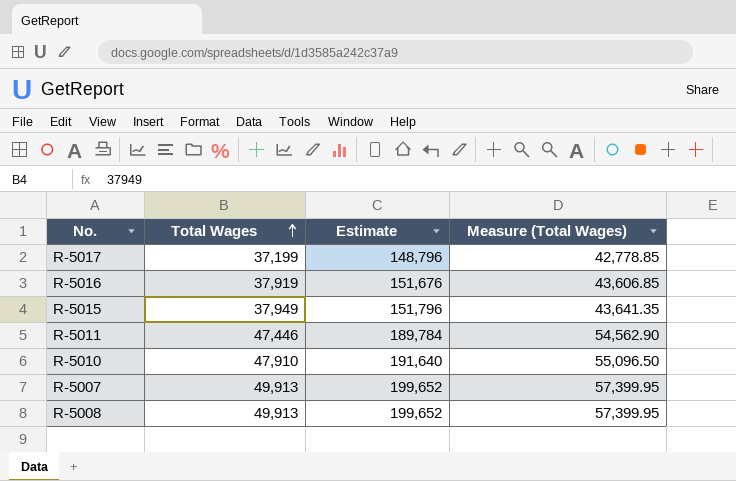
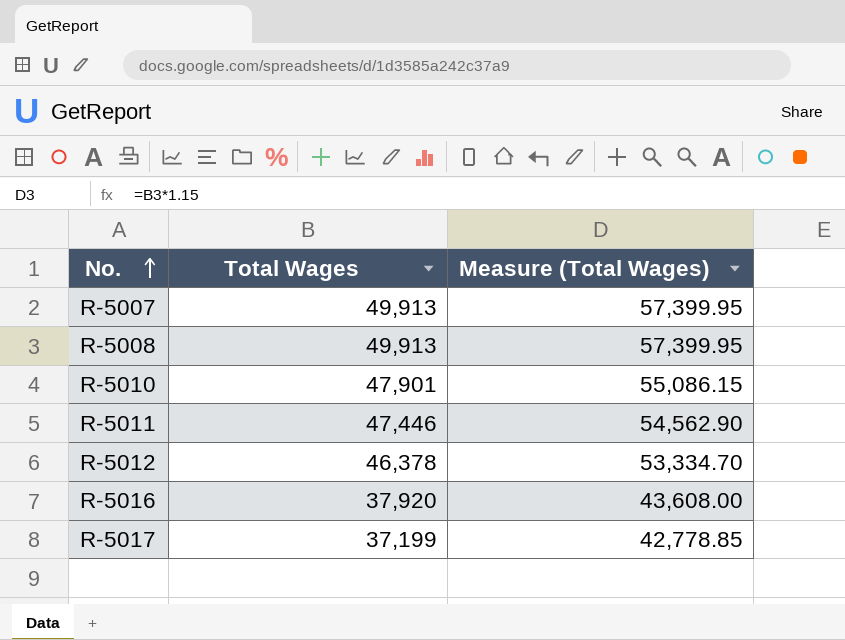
row order: Total Wages ascending -> No. ascending
column Estimate | formula: [Total Wages] * 4 -> none
row R-5015: 37,949 | 151,796 | 43,641.35 -> none
R-5010 | Total Wages: 47,910 -> 47,901
R-5010 | Measure (Total Wages): 55,096.50 -> 55,086.15
row R-5012: none -> 46,378 | 53,334.70
R-5016 | Total Wages: 37,919 -> 37,920
R-5016 | Measure (Total Wages): 43,606.85 -> 43,608.00

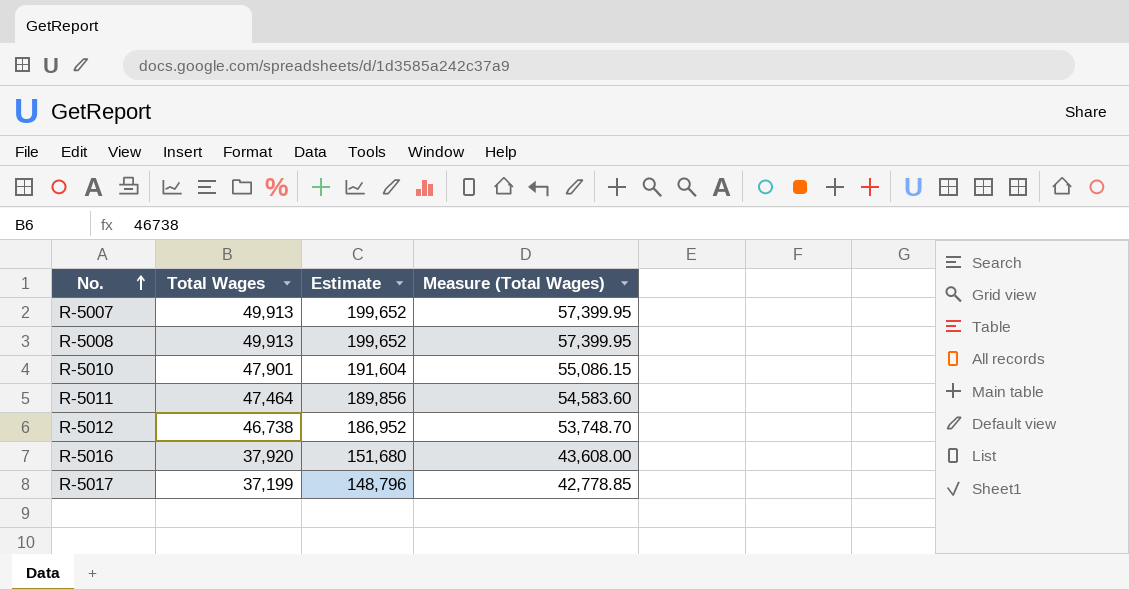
column Estimate | formula: none -> [Total Wages] * 4
R-5011 | Total Wages: 47,446 -> 47,464
R-5011 | Measure (Total Wages): 54,562.90 -> 54,583.60
R-5012 | Total Wages: 46,378 -> 46,738
R-5012 | Measure (Total Wages): 53,334.70 -> 53,748.70

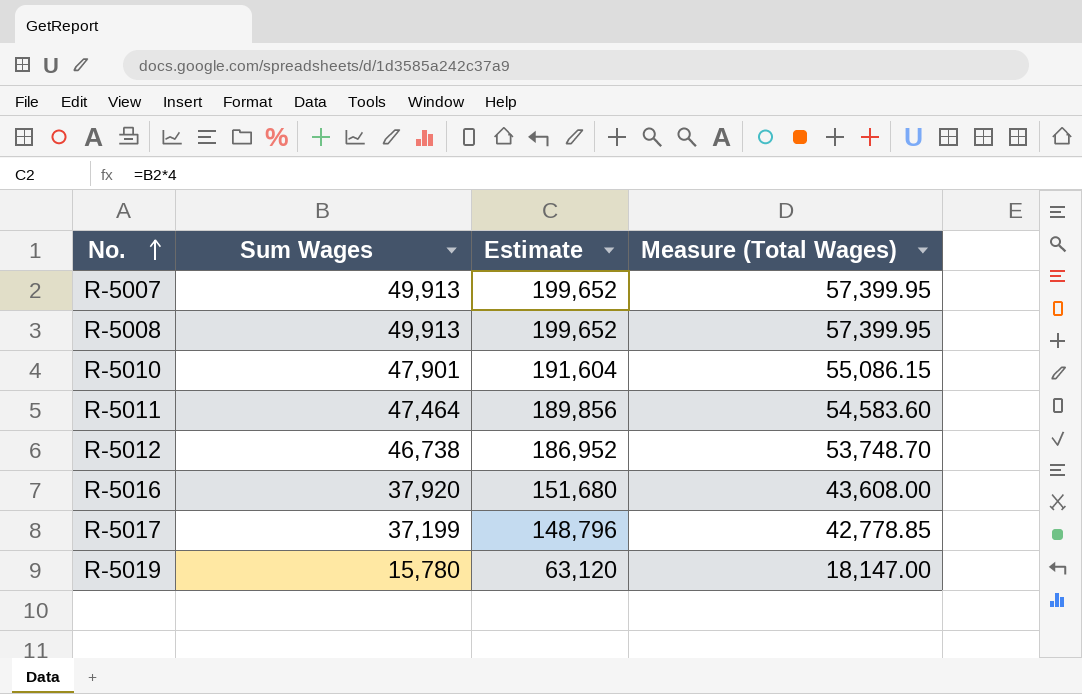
column name: Total Wages -> Sum Wages
row R-5019: none -> 15,780 | 63,120 | 18,147.00

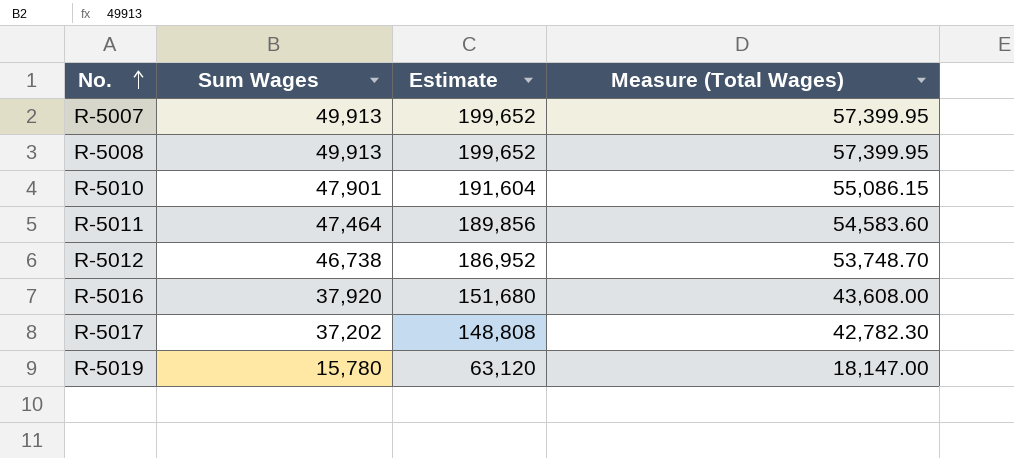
R-5017 | Sum Wages: 37,199 -> 37,202
R-5017 | Estimate: 148,796 -> 148,808
R-5017 | Measure (Total Wages): 42,778.85 -> 42,782.30

